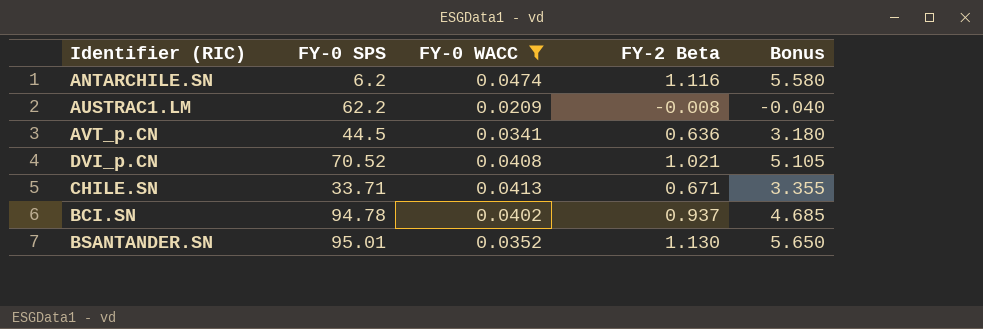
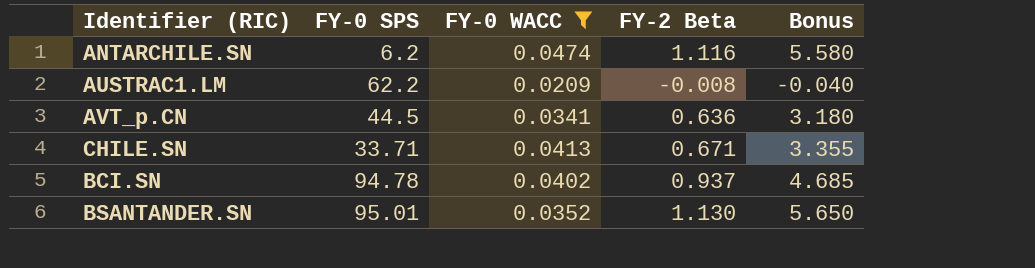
row DVI_p.CN: 70.52 | 0.0408 | 1.021 | 5.105 -> none

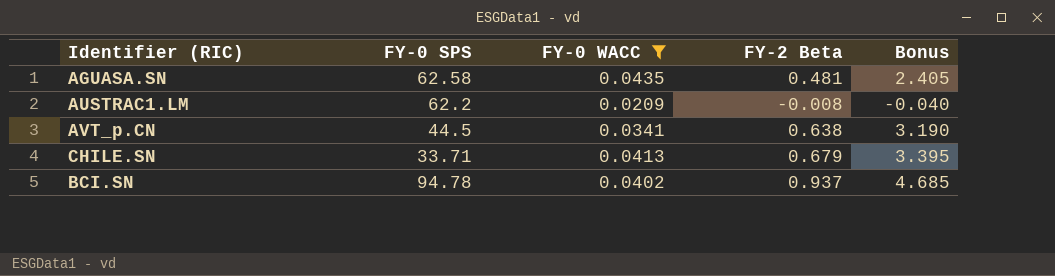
row ANTARCHILE.SN: 6.2 | 0.0474 | 1.116 | 5.580 -> none
row BSANTANDER.SN: 95.01 | 0.0352 | 1.130 | 5.650 -> none
row AGUASA.SN: none -> 62.58 | 0.0435 | 0.481 | 2.405
AVT_p.CN | FY-2 Beta: 0.636 -> 0.638
AVT_p.CN | Bonus: 3.180 -> 3.190
CHILE.SN | FY-2 Beta: 0.671 -> 0.679
CHILE.SN | Bonus: 3.355 -> 3.395

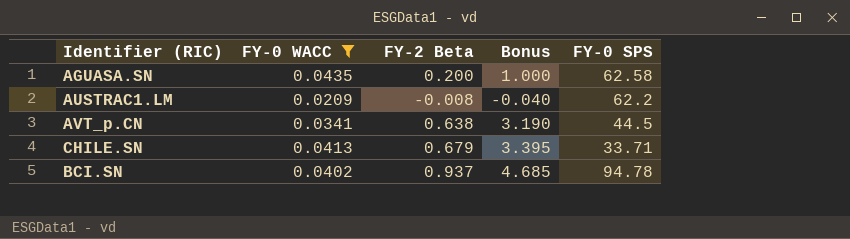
column FY-0 SPS | position: 2 -> 5
AGUASA.SN | FY-2 Beta: 0.481 -> 0.200
AGUASA.SN | Bonus: 2.405 -> 1.000

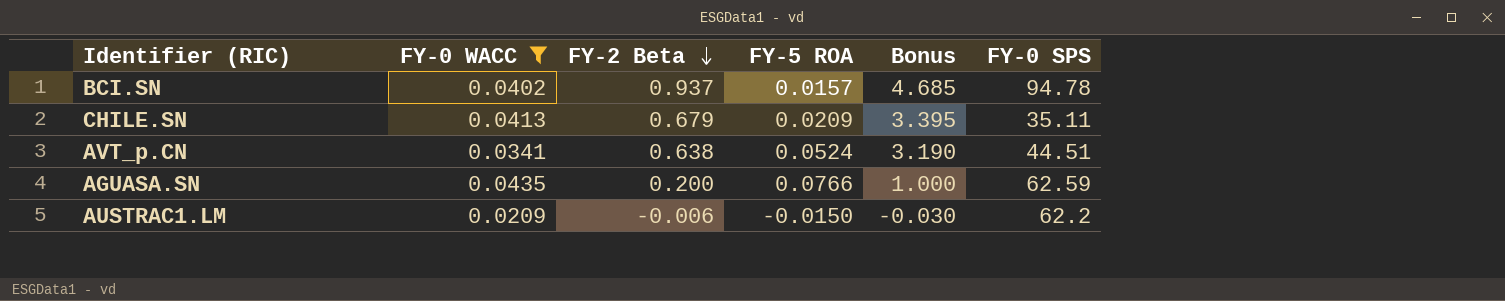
row order: none -> FY-2 Beta descending
column FY-5 ROA | position: none -> 4
CHILE.SN | FY-0 SPS: 33.71 -> 35.11
AVT_p.CN | FY-0 SPS: 44.5 -> 44.51
AGUASA.SN | FY-0 SPS: 62.58 -> 62.59
AUSTRAC1.LM | FY-2 Beta: -0.008 -> -0.006
AUSTRAC1.LM | Bonus: -0.040 -> -0.030

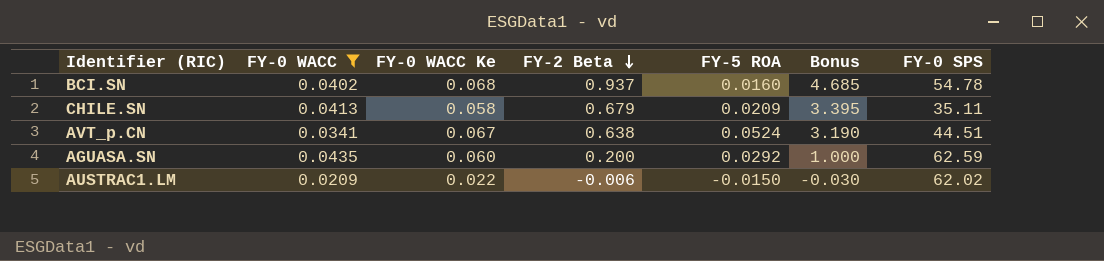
column FY-0 WACC Ke | position: none -> 3
BCI.SN | FY-5 ROA: 0.0157 -> 0.0160
BCI.SN | FY-0 SPS: 94.78 -> 54.78
AGUASA.SN | FY-5 ROA: 0.0766 -> 0.0292
AUSTRAC1.LM | FY-0 SPS: 62.2 -> 62.02

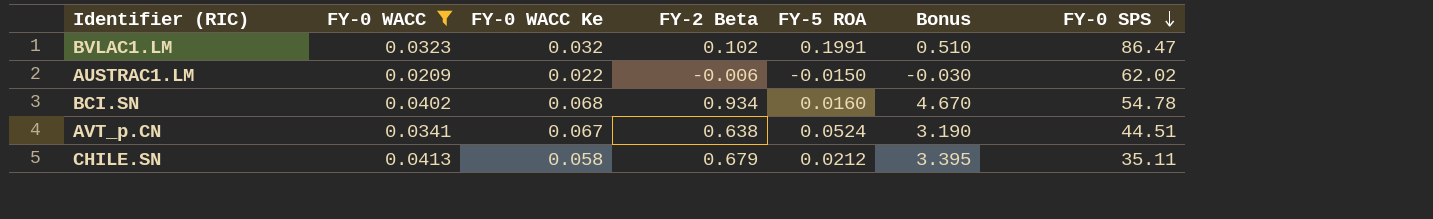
row order: FY-2 Beta descending -> FY-0 SPS descending
row AGUASA.SN: 0.0435 | 0.060 | 0.200 | 0.0292 | 1.000 | 62.59 -> none
row BVLAC1.LM: none -> 0.0323 | 0.032 | 0.102 | 0.1991 | 0.510 | 86.47
BCI.SN | FY-2 Beta: 0.937 -> 0.934
BCI.SN | Bonus: 4.685 -> 4.670
CHILE.SN | FY-5 ROA: 0.0209 -> 0.0212

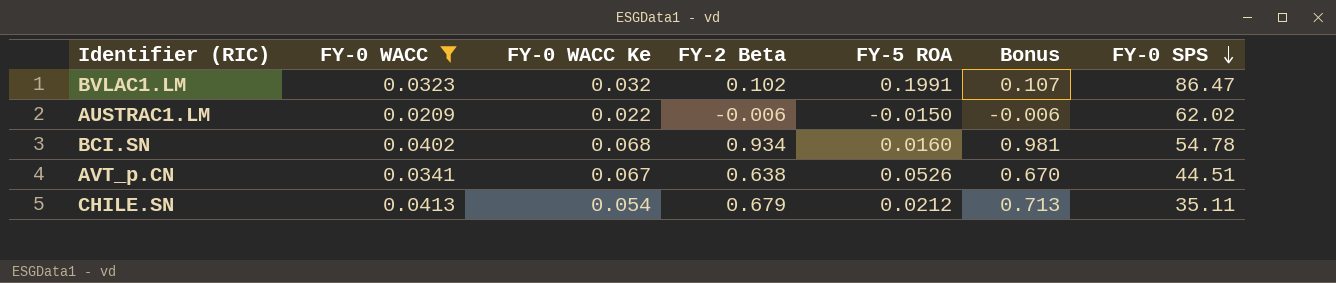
column Bonus | formula: [FY-2 Beta] * 5 -> [FY-2 Beta] * 1.05
AVT_p.CN | FY-5 ROA: 0.0524 -> 0.0526
CHILE.SN | FY-0 WACC Ke: 0.058 -> 0.054

